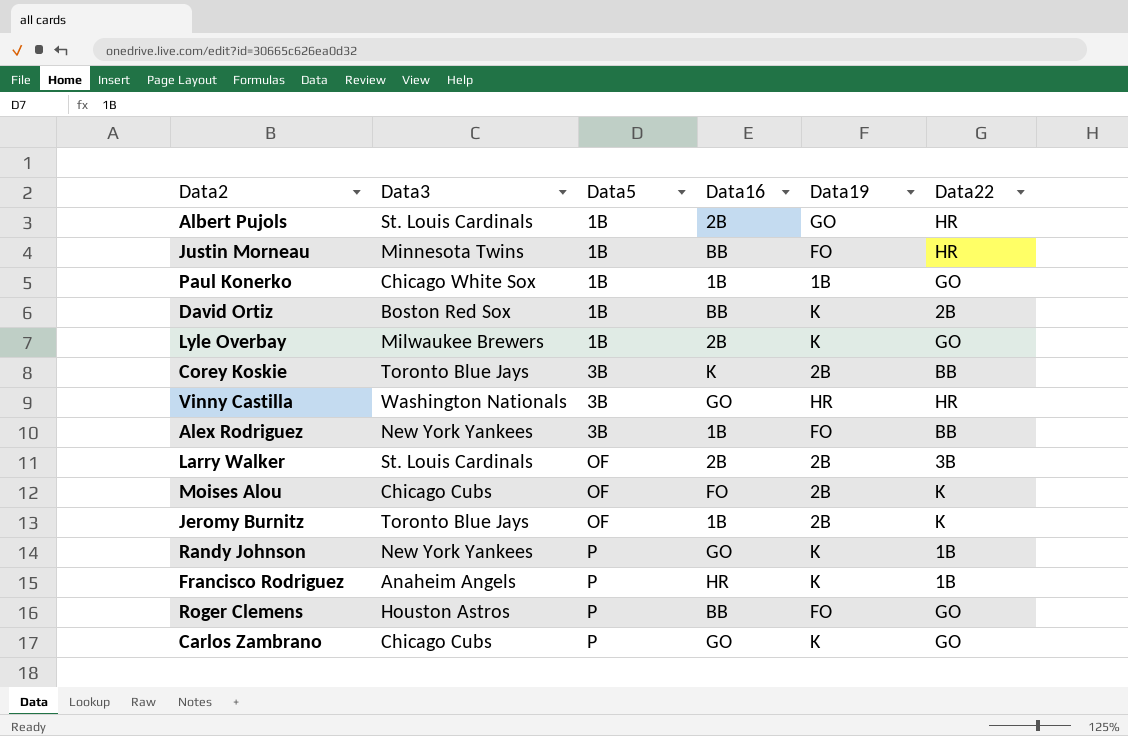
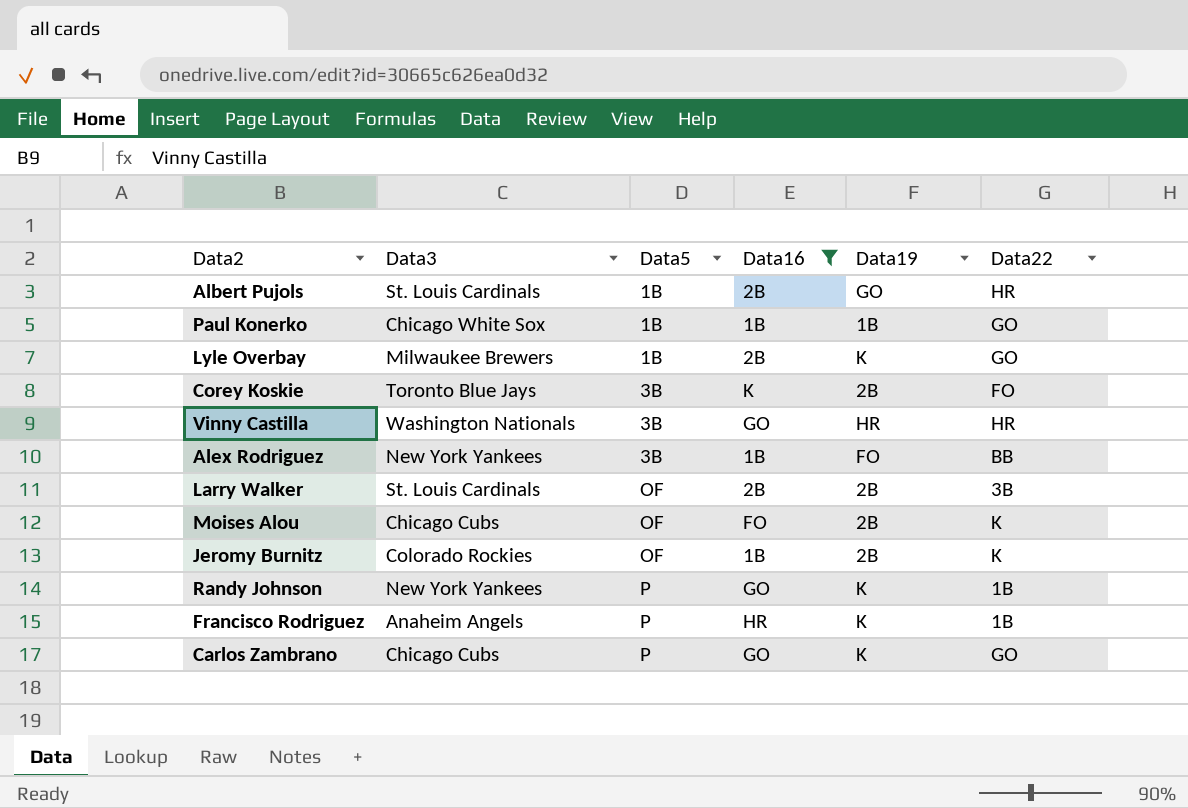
filter: none -> Data16 != BB
Corey Koskie | Data22: BB -> FO
Jeromy Burnitz | Data3: Toronto Blue Jays -> Colorado Rockies

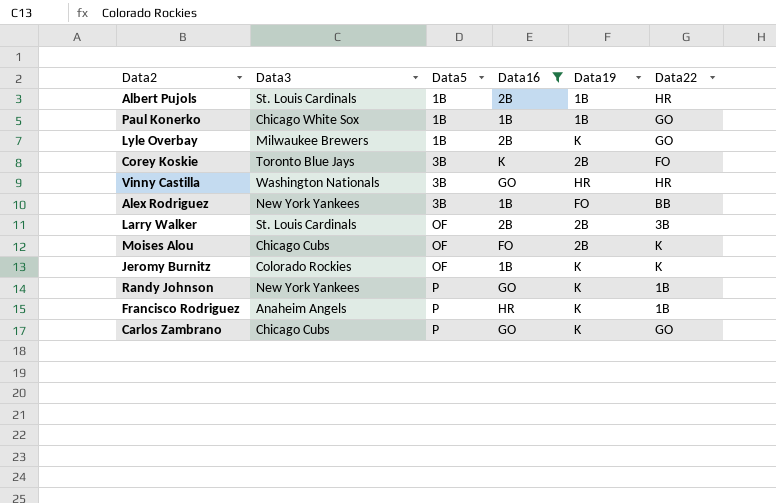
Albert Pujols | Data19: GO -> 1B
Jeromy Burnitz | Data19: 2B -> K

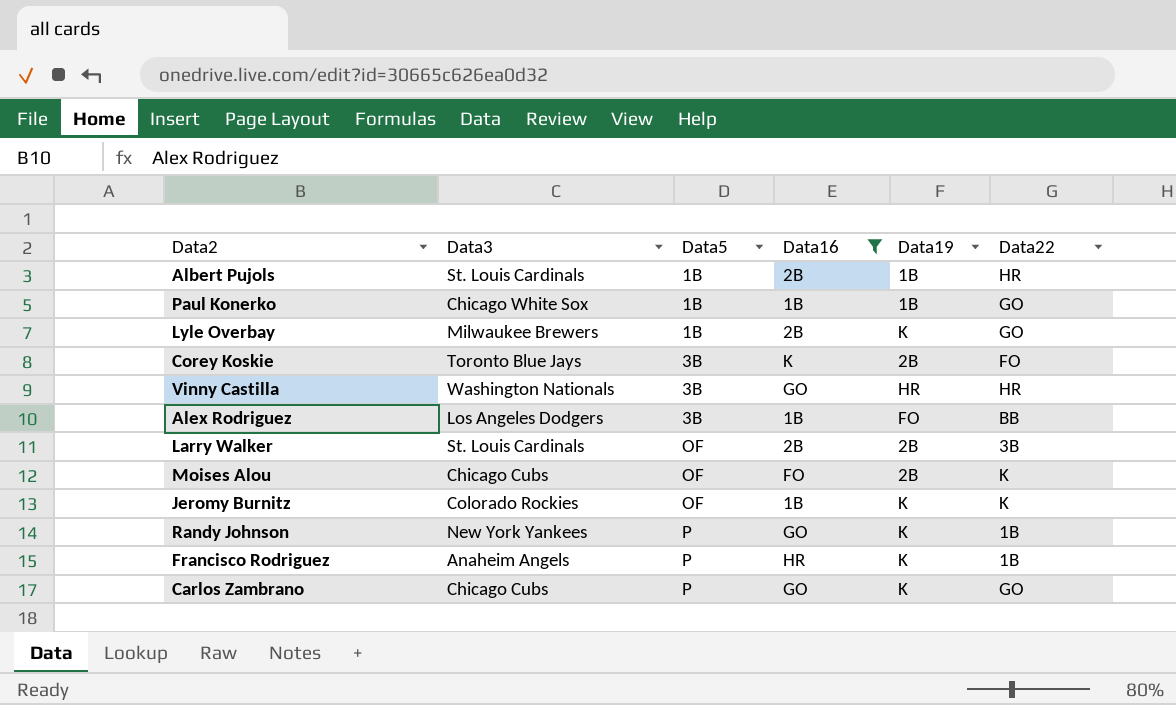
Alex Rodriguez | Data3: New York Yankees -> Los Angeles Dodgers

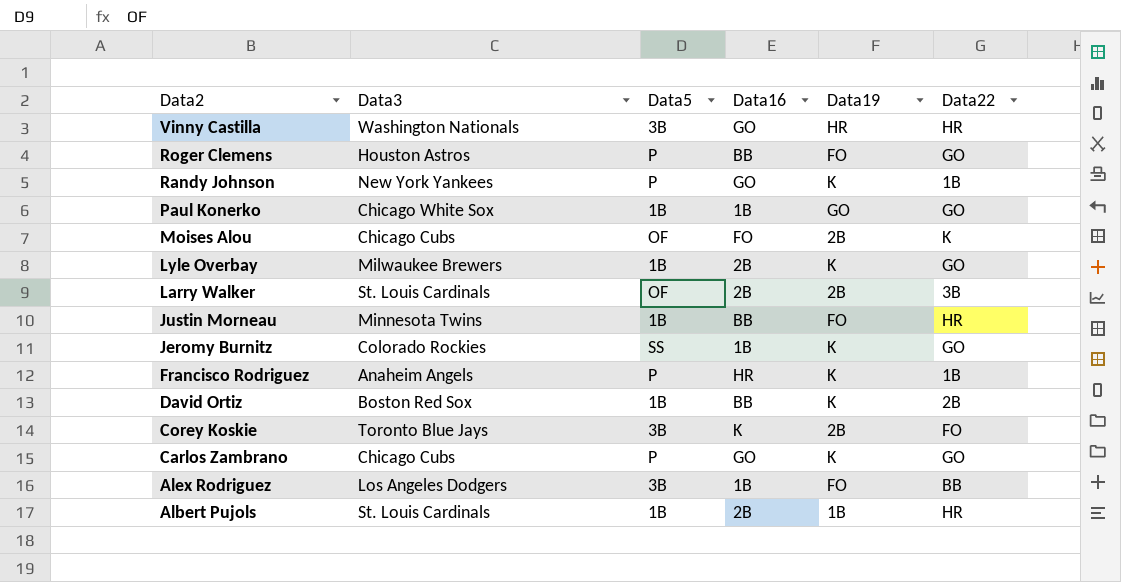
filter: Data16 != BB -> none
row order: Data5 ascending -> Data2 descending
Paul Konerko | Data19: 1B -> GO
Jeromy Burnitz | Data5: OF -> SS
Jeromy Burnitz | Data22: K -> GO

